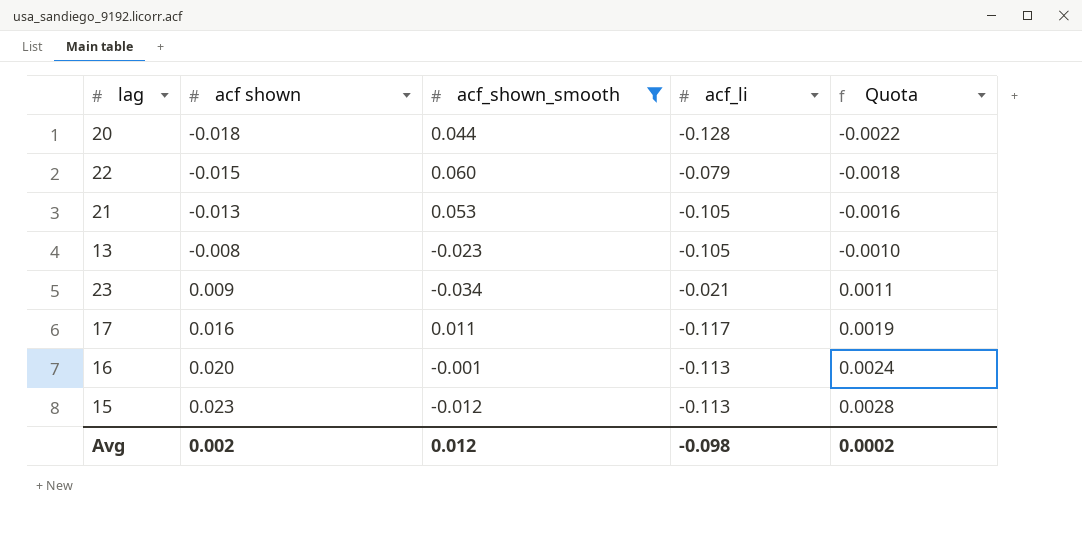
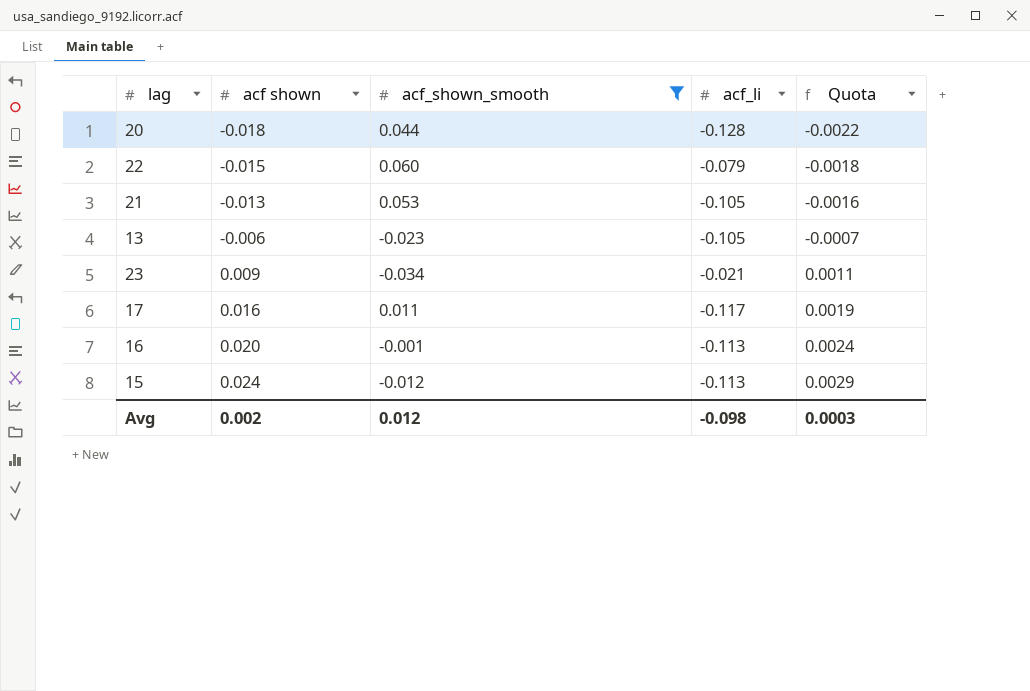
13 | acf shown: -0.008 -> -0.006
13 | Quota: -0.0010 -> -0.0007
15 | acf shown: 0.023 -> 0.024
15 | Quota: 0.0028 -> 0.0029
Avg | Quota: 0.0002 -> 0.0003

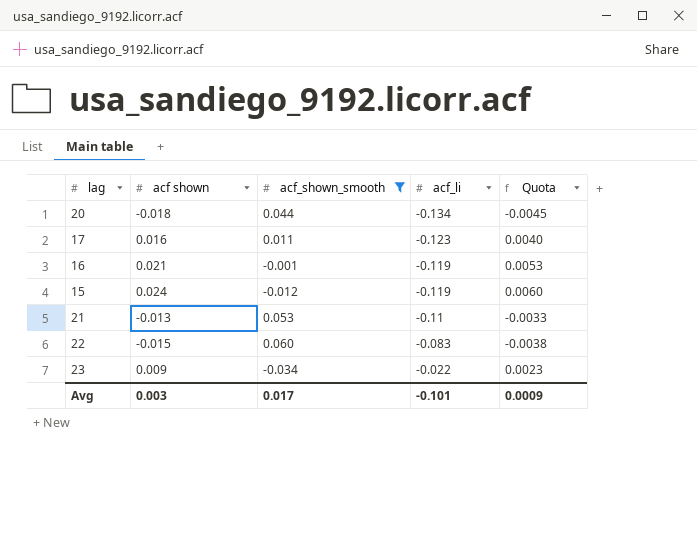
row order: acf shown ascending -> acf_li ascending
column Quota | formula: [acf shown] * 0.12 -> [acf shown] * 0.25
row 13: -0.006 | -0.023 | -0.105 | -0.0007 -> none
20 | acf_li: -0.128 -> -0.134
17 | acf_li: -0.117 -> -0.123
16 | acf shown: 0.020 -> 0.021
16 | acf_li: -0.113 -> -0.119
15 | acf_li: -0.113 -> -0.119
21 | acf_li: -0.105 -> -0.11
22 | acf_li: -0.079 -> -0.083
23 | acf_li: -0.021 -> -0.022
Avg | acf shown: 0.002 -> 0.003
Avg | acf_shown_smooth: 0.012 -> 0.017
Avg | acf_li: -0.098 -> -0.101
Avg | Quota: 0.0003 -> 0.0009

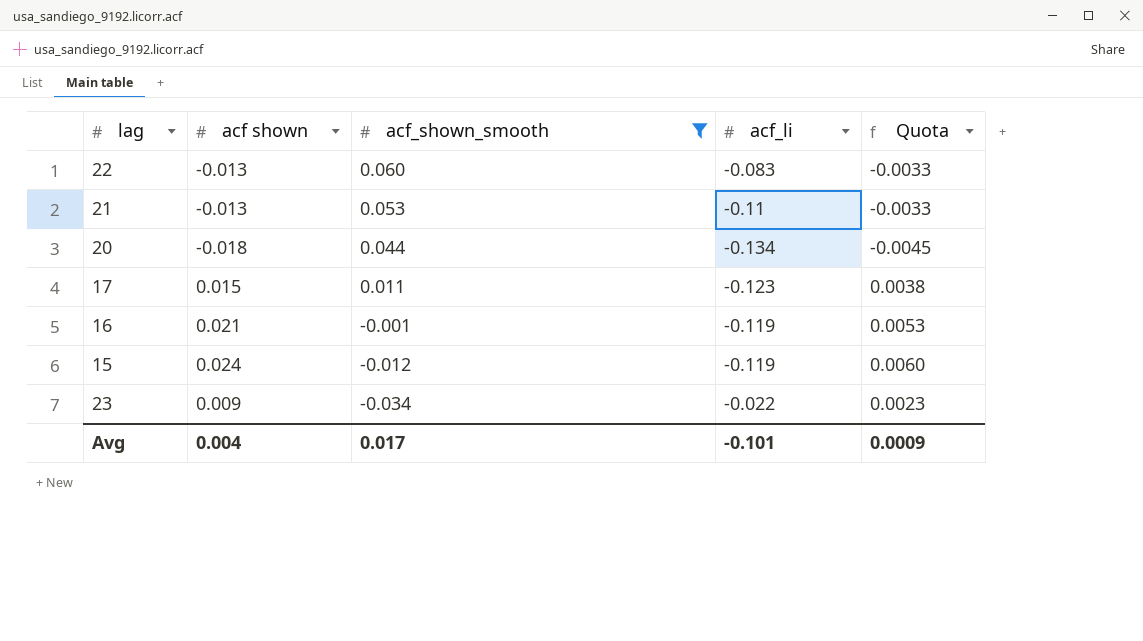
row order: acf_li ascending -> acf_shown_smooth descending
22 | acf shown: -0.015 -> -0.013
22 | Quota: -0.0038 -> -0.0033
17 | acf shown: 0.016 -> 0.015
17 | Quota: 0.0040 -> 0.0038
Avg | acf shown: 0.003 -> 0.004

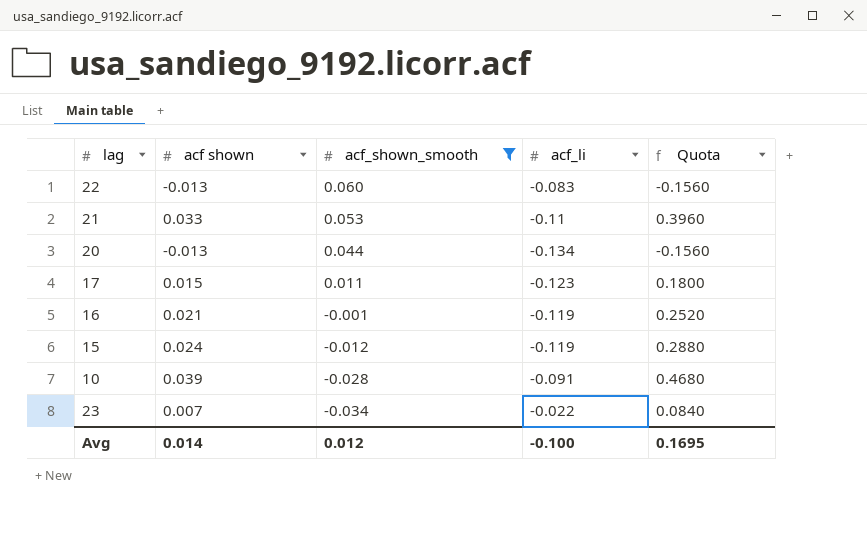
column Quota | formula: [acf shown] * 0.25 -> [acf shown] * 12
21 | acf shown: -0.013 -> 0.033
20 | acf shown: -0.018 -> -0.013
row 10: none -> 0.039 | -0.028 | -0.091 | 0.4680
23 | acf shown: 0.009 -> 0.007
Avg | acf shown: 0.004 -> 0.014
Avg | acf_shown_smooth: 0.017 -> 0.012
Avg | acf_li: -0.101 -> -0.100
Avg | Quota: 0.0009 -> 0.1695

